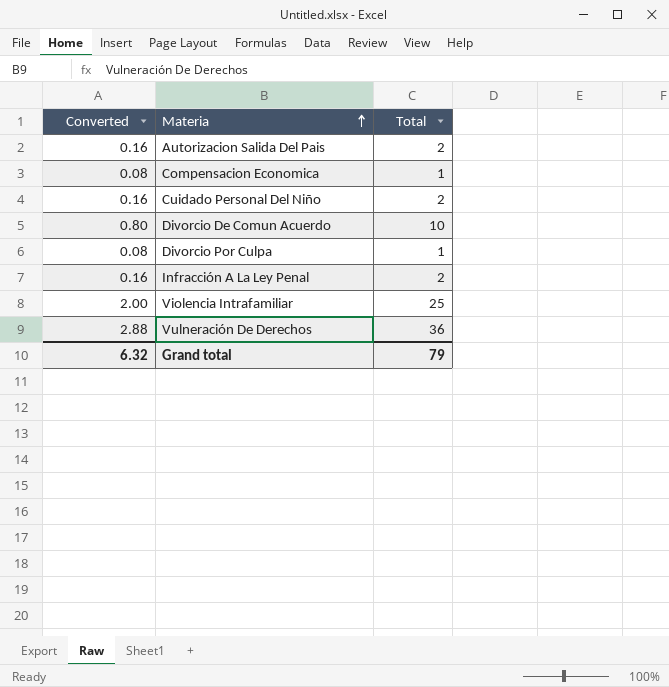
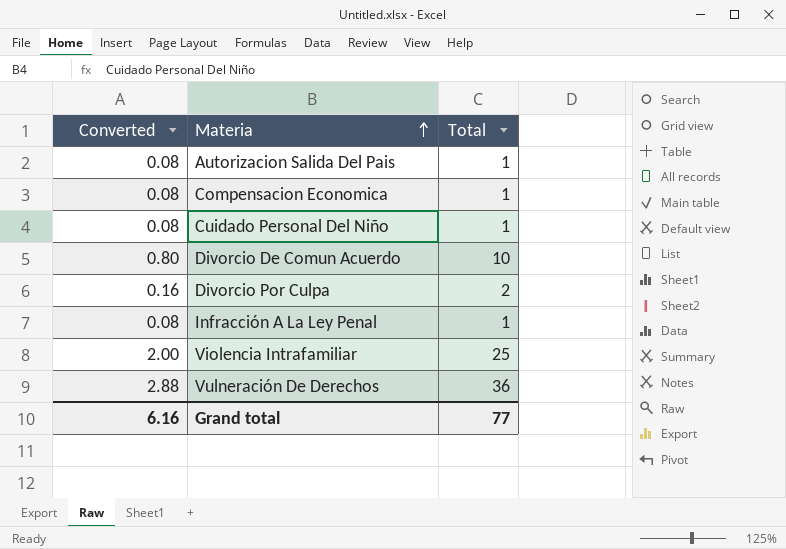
Autorizacion Salida Del Pais | Converted: 0.16 -> 0.08
Autorizacion Salida Del Pais | Total: 2 -> 1
Cuidado Personal Del Niño | Converted: 0.16 -> 0.08
Cuidado Personal Del Niño | Total: 2 -> 1
Divorcio Por Culpa | Converted: 0.08 -> 0.16
Divorcio Por Culpa | Total: 1 -> 2
Infracción A La Ley Penal | Converted: 0.16 -> 0.08
Infracción A La Ley Penal | Total: 2 -> 1
Grand total | Converted: 6.32 -> 6.16
Grand total | Total: 79 -> 77

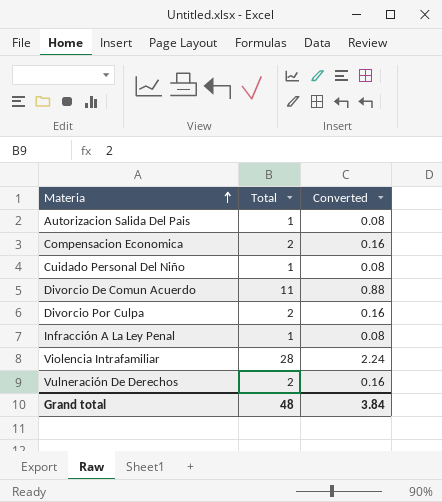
column Converted | position: 1 -> 3
Compensacion Economica | Total: 1 -> 2
Compensacion Economica | Converted: 0.08 -> 0.16
Divorcio De Comun Acuerdo | Total: 10 -> 11
Divorcio De Comun Acuerdo | Converted: 0.80 -> 0.88
Violencia Intrafamiliar | Total: 25 -> 28
Violencia Intrafamiliar | Converted: 2.00 -> 2.24
Vulneración De Derechos | Total: 36 -> 2
Vulneración De Derechos | Converted: 2.88 -> 0.16
Grand total | Total: 77 -> 48
Grand total | Converted: 6.16 -> 3.84

